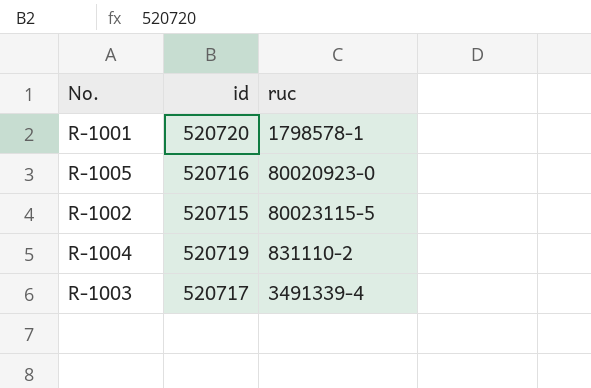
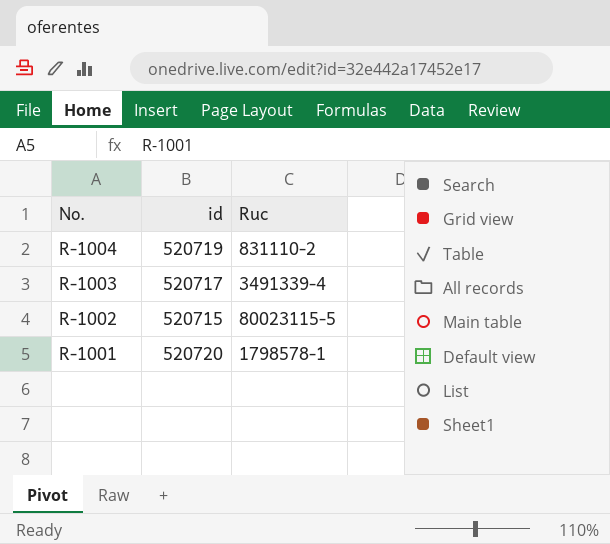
row order: none -> No. descending
column name: ruc -> Ruc
row R-1005: 520716 | 80020923-0 -> none

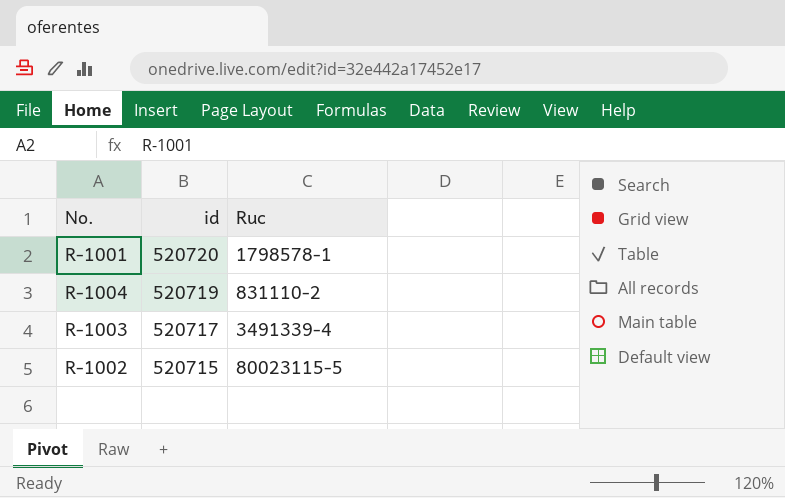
row order: No. descending -> id descending

